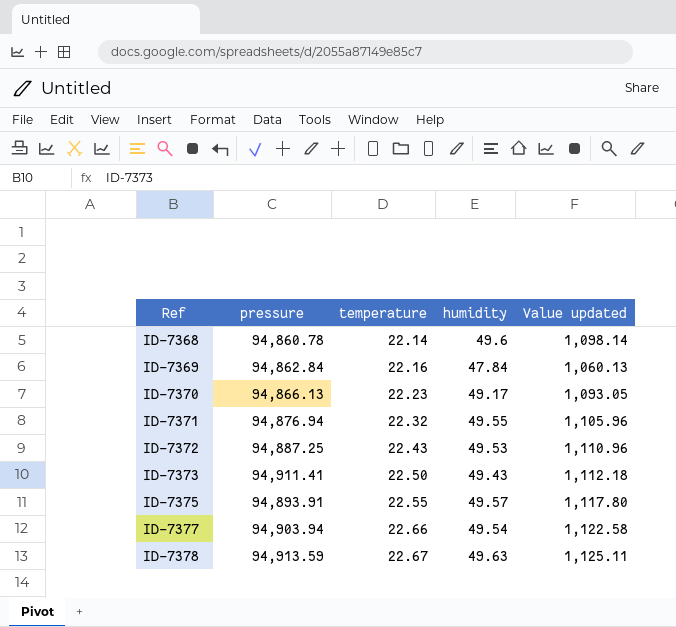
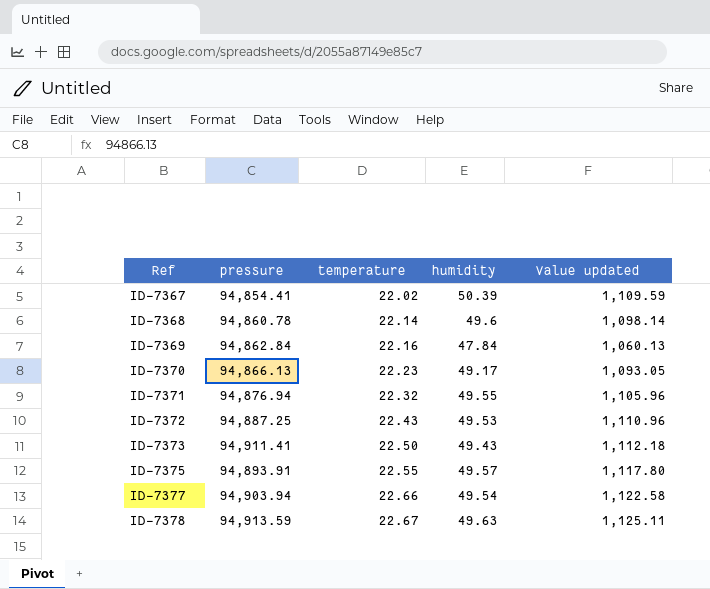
row ID-7367: none -> 94,854.41 | 22.02 | 50.39 | 1,109.59

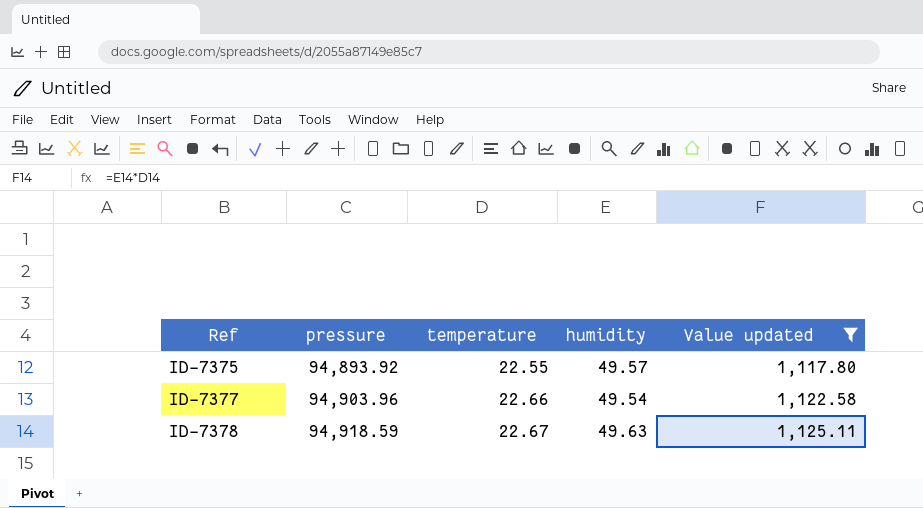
filter: none -> Value updated >= 1,117.80
ID-7375 | pressure: 94,893.91 -> 94,893.92
ID-7377 | pressure: 94,903.94 -> 94,903.96
ID-7378 | pressure: 94,913.59 -> 94,918.59

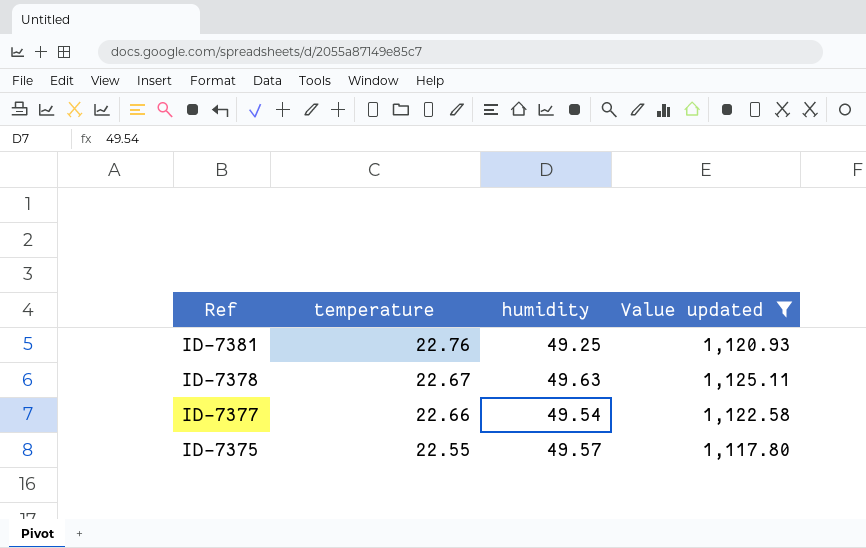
row order: Ref ascending -> Ref descending
column pressure | position: 2 -> none
row ID-7381: none -> 22.76 | 49.25 | 1,120.93

